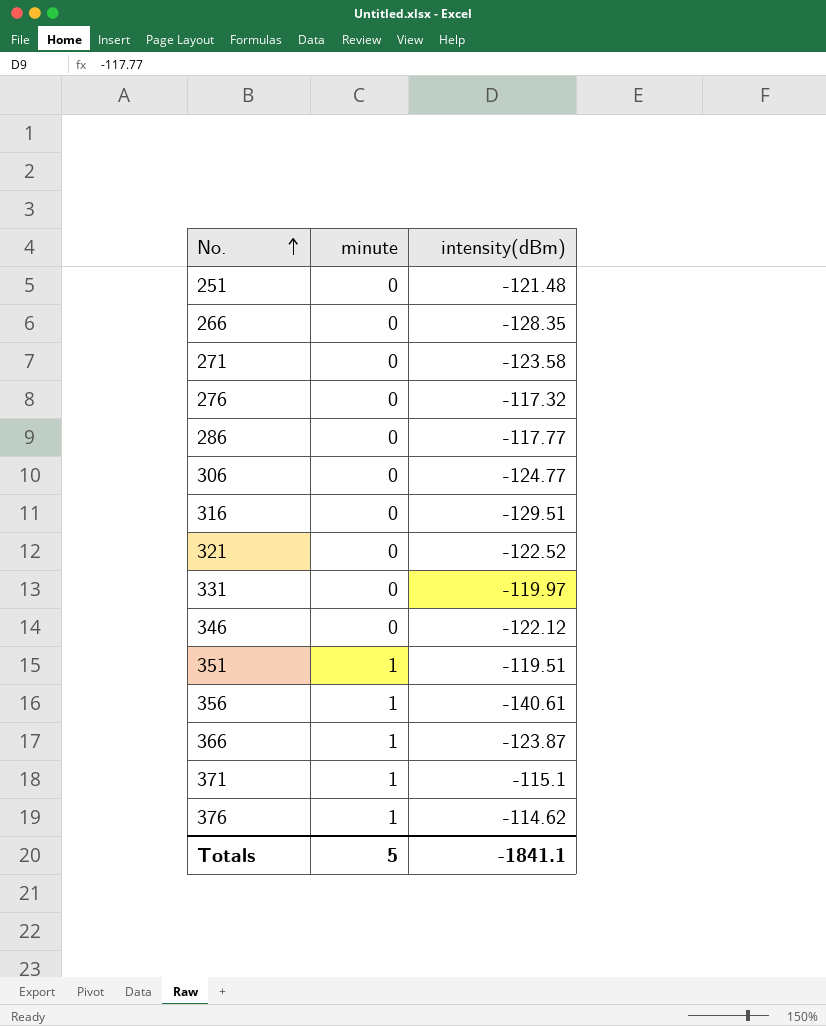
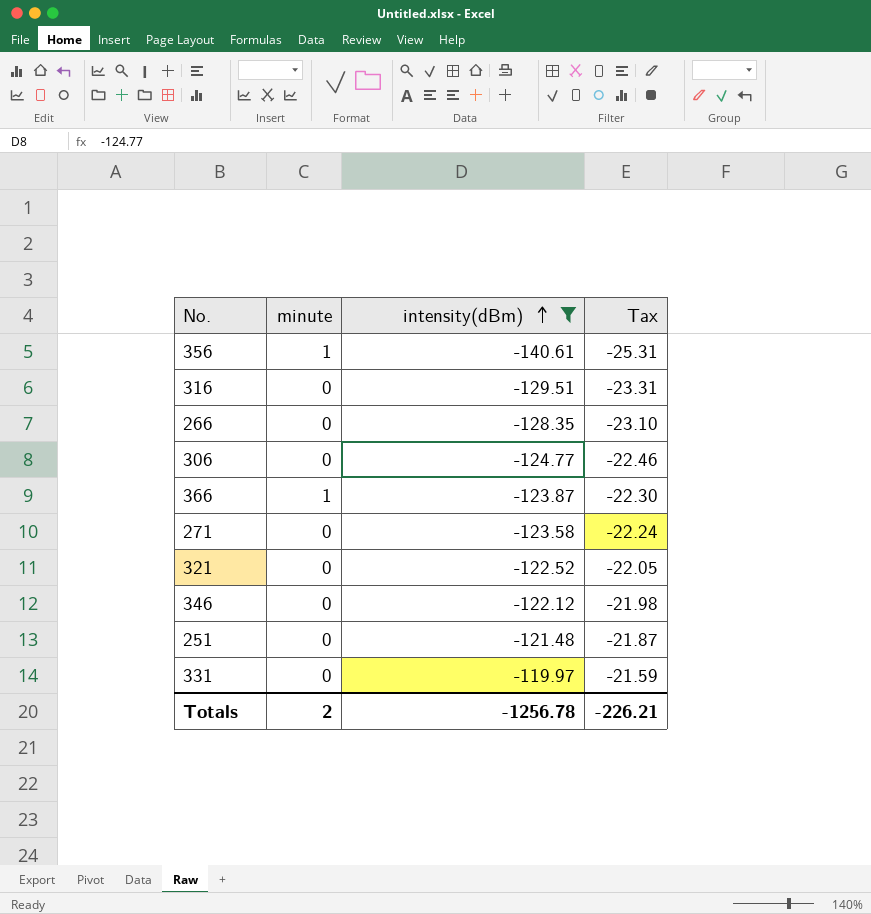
filter: none -> intensity(dBm) <= -119.97
row order: No. ascending -> intensity(dBm) ascending
column Tax | formula: none -> [intensity(dBm)] * 0.18
Totals | minute: 5 -> 2
Totals | intensity(dBm): -1841.1 -> -1256.78

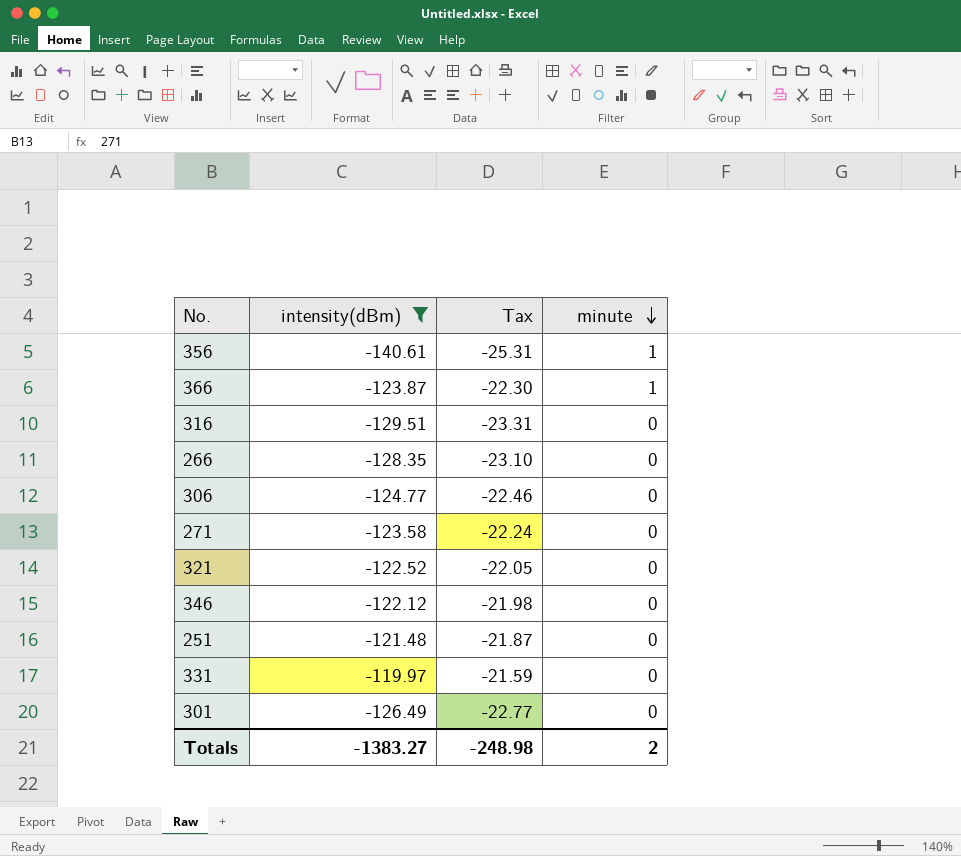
row order: intensity(dBm) ascending -> minute descending
column minute | position: 2 -> 4
row 301: none -> -126.49 | -22.77 | 0
Totals | intensity(dBm): -1256.78 -> -1383.27
Totals | Tax: -226.21 -> -248.98

